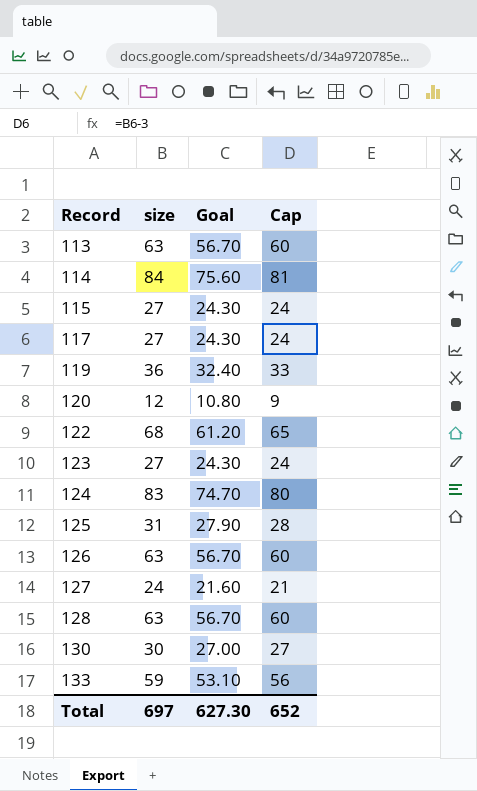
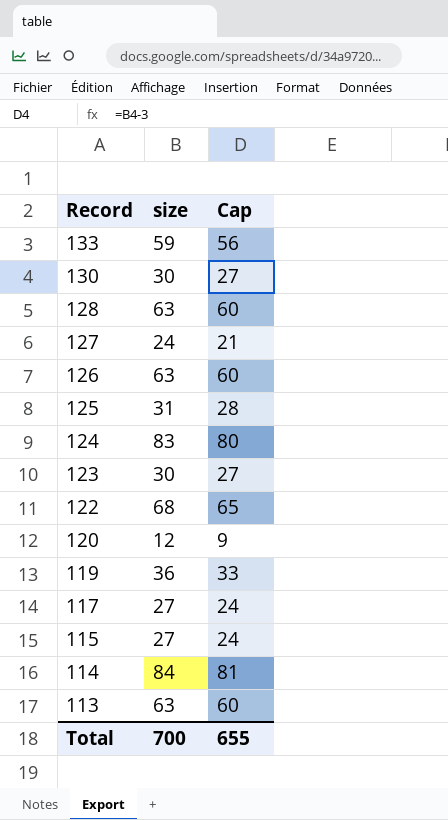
row order: Record ascending -> Record descending
column Goal | formula: [size] * 0.9 -> none
123 | size: 27 -> 30
123 | Cap: 24 -> 27
Total | size: 697 -> 700
Total | Cap: 652 -> 655

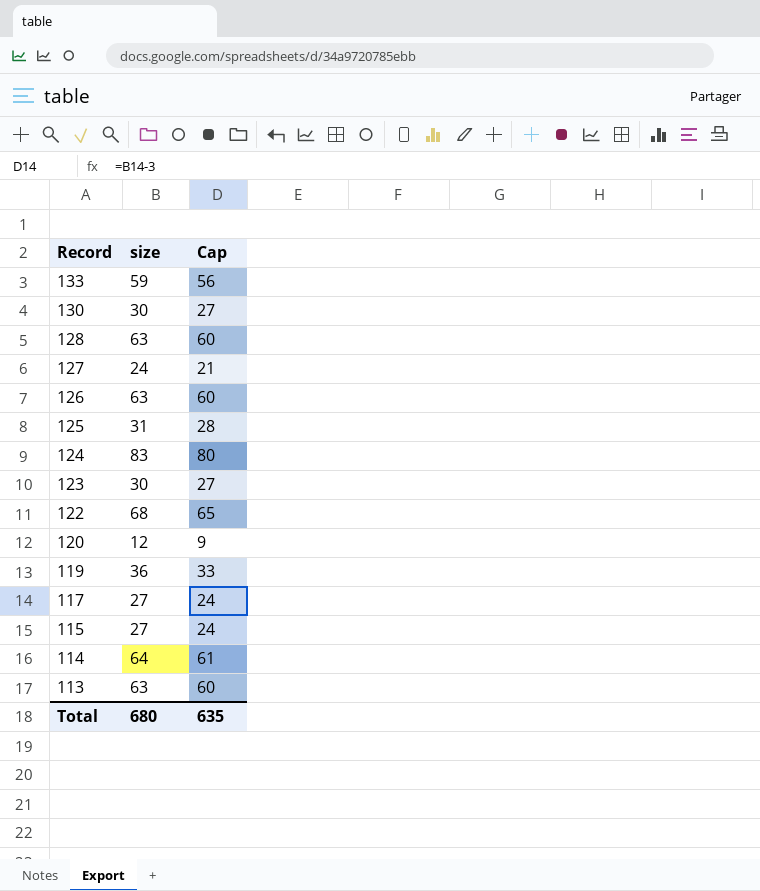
114 | size: 84 -> 64
114 | Cap: 81 -> 61
Total | size: 700 -> 680
Total | Cap: 655 -> 635

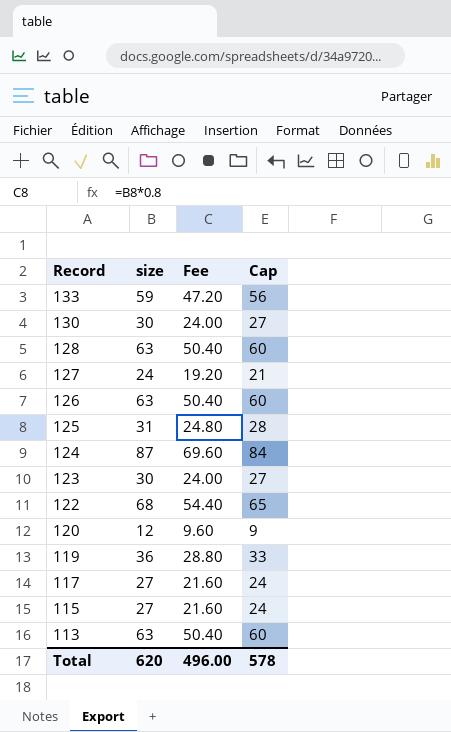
column Fee | formula: none -> [size] * 0.8
row 114: 64 | 61 -> none
124 | size: 83 -> 87
124 | Cap: 80 -> 84
Total | size: 680 -> 620
Total | Cap: 635 -> 578

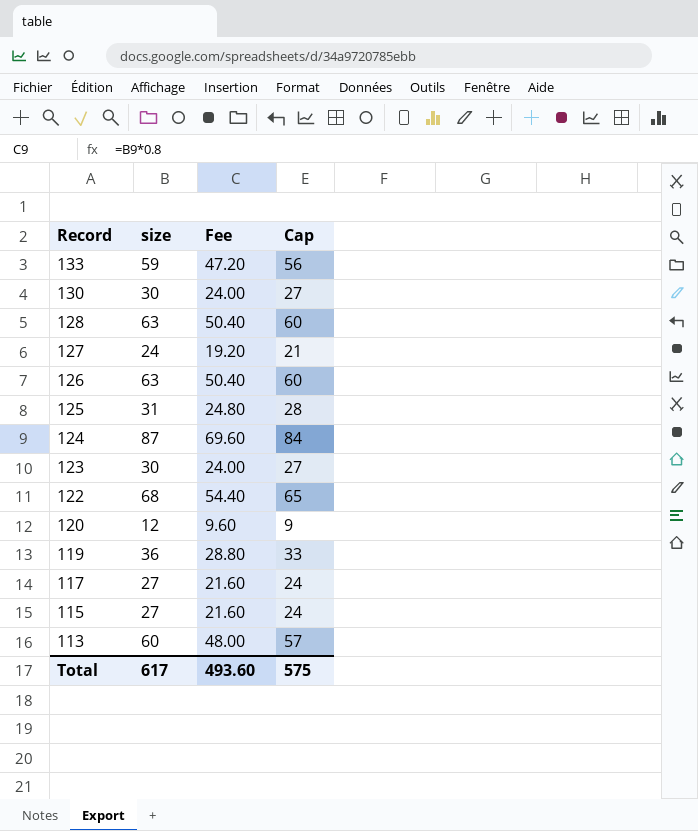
113 | size: 63 -> 60
113 | Fee: 50.40 -> 48.00
113 | Cap: 60 -> 57
Total | size: 620 -> 617
Total | Fee: 496.00 -> 493.60
Total | Cap: 578 -> 575

